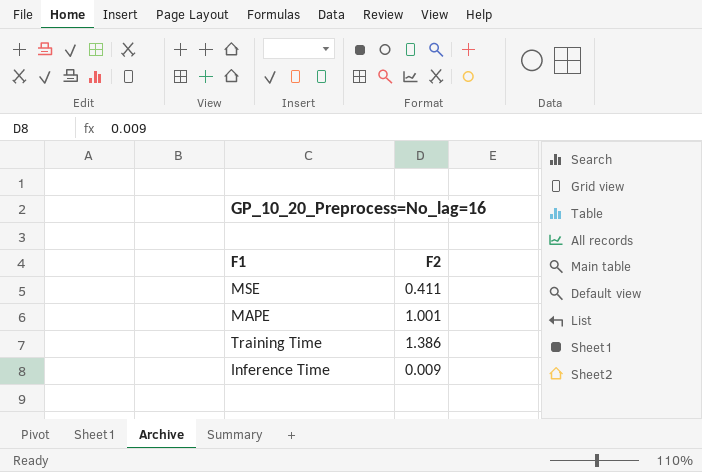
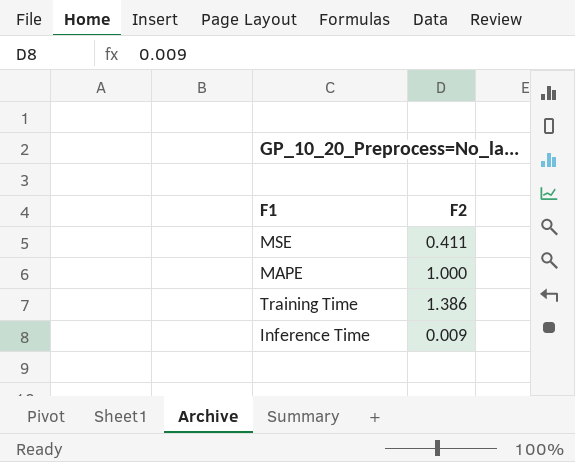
MAPE | F2: 1.001 -> 1.000

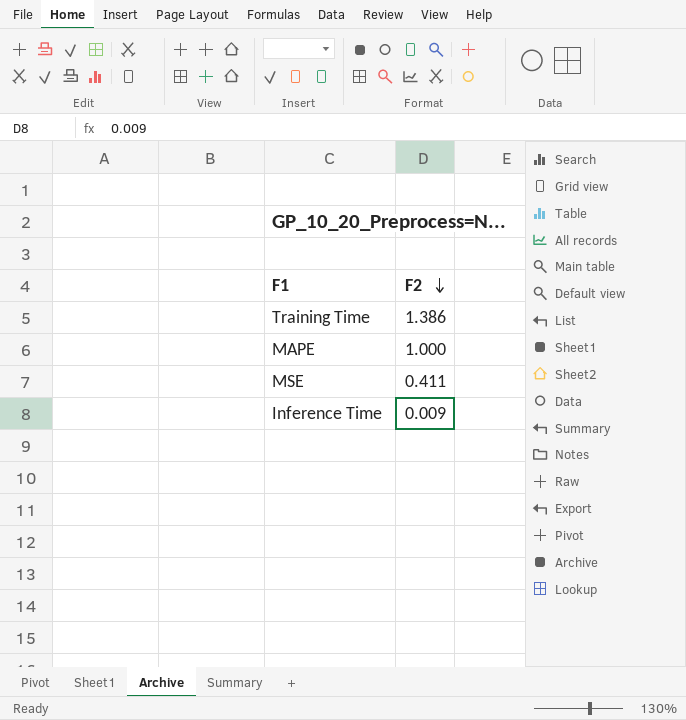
row order: none -> F2 descending

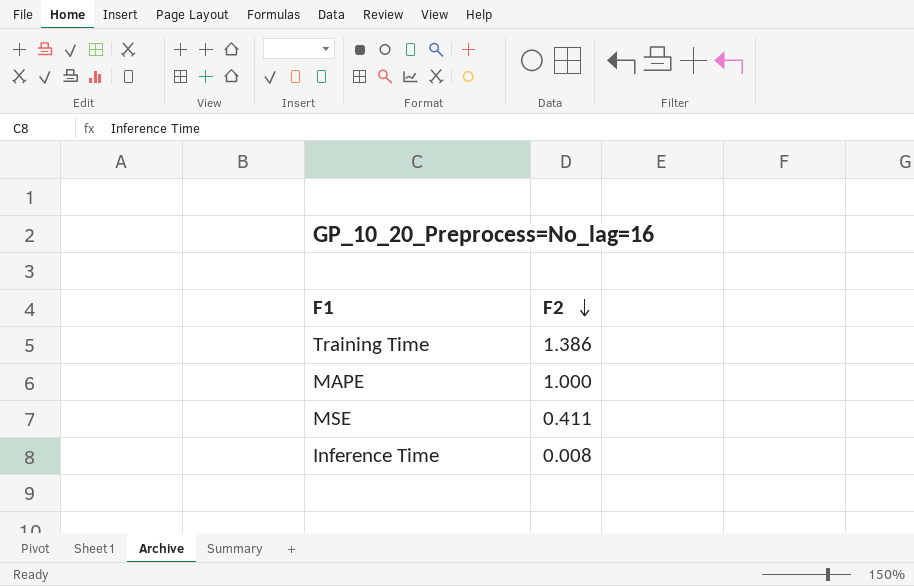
Inference Time | F2: 0.009 -> 0.008

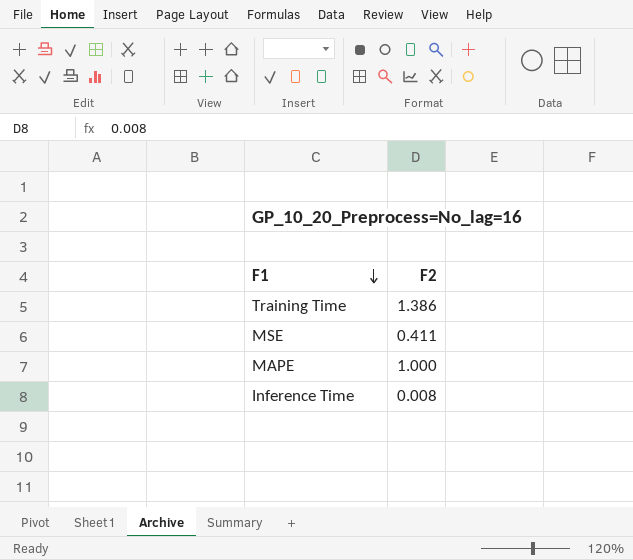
row order: F2 descending -> F1 descending

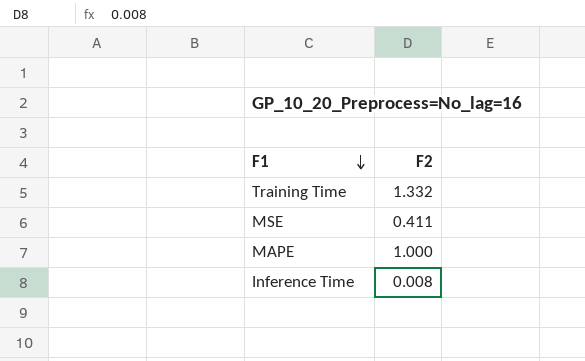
Training Time | F2: 1.386 -> 1.332

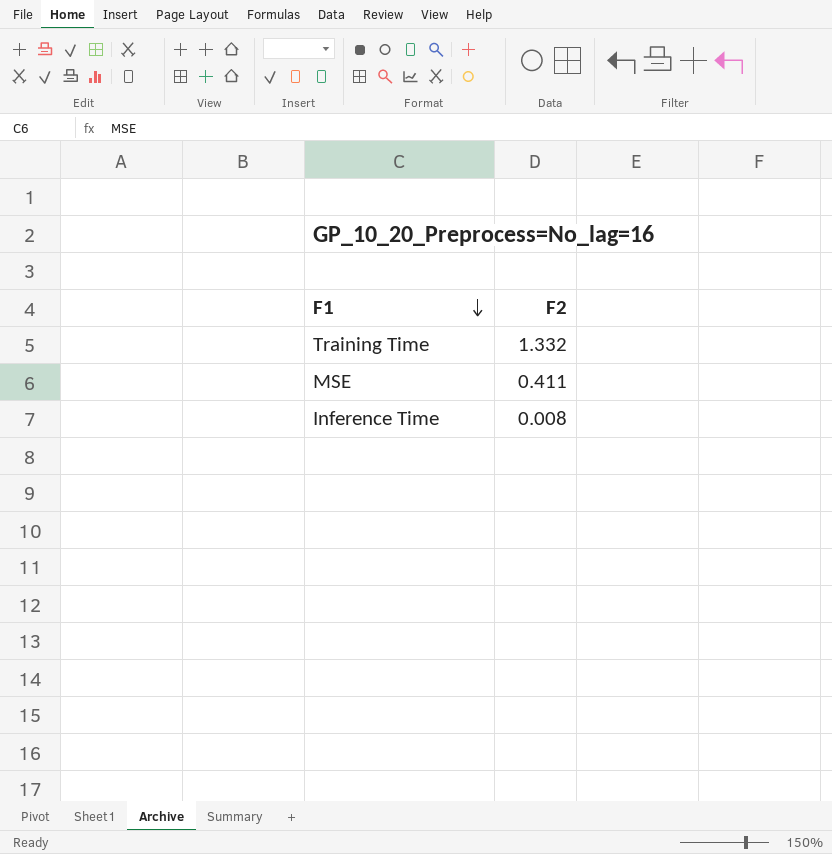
row MAPE: 1.000 -> none

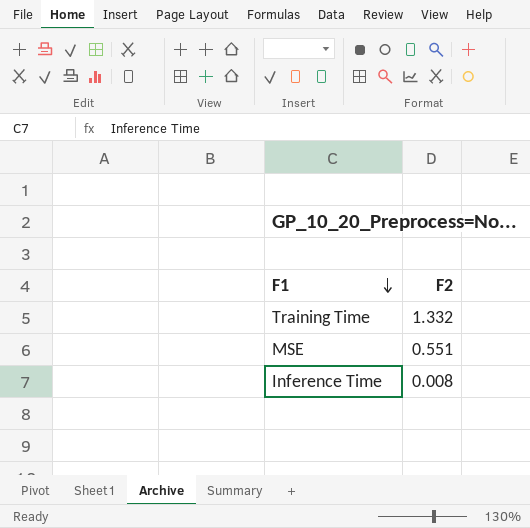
MSE | F2: 0.411 -> 0.551

